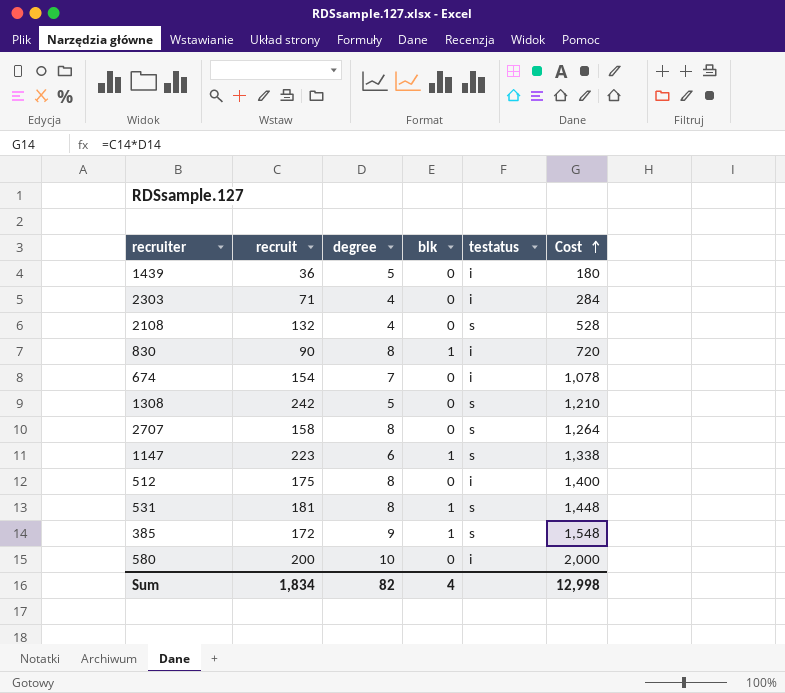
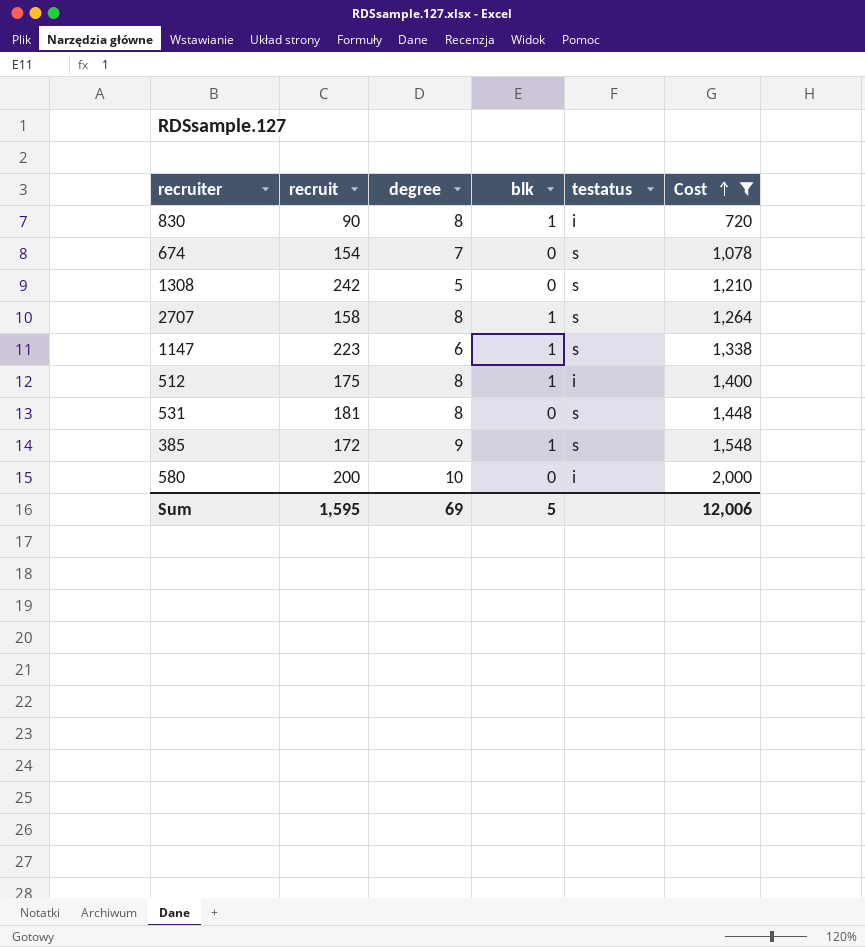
filter: none -> Cost >= 720
674 | testatus: i -> s
2707 | blk: 0 -> 1
512 | blk: 0 -> 1
531 | blk: 1 -> 0
Sum | recruit: 1,834 -> 1,595
Sum | degree: 82 -> 69
Sum | blk: 4 -> 5
Sum | Cost: 12,998 -> 12,006

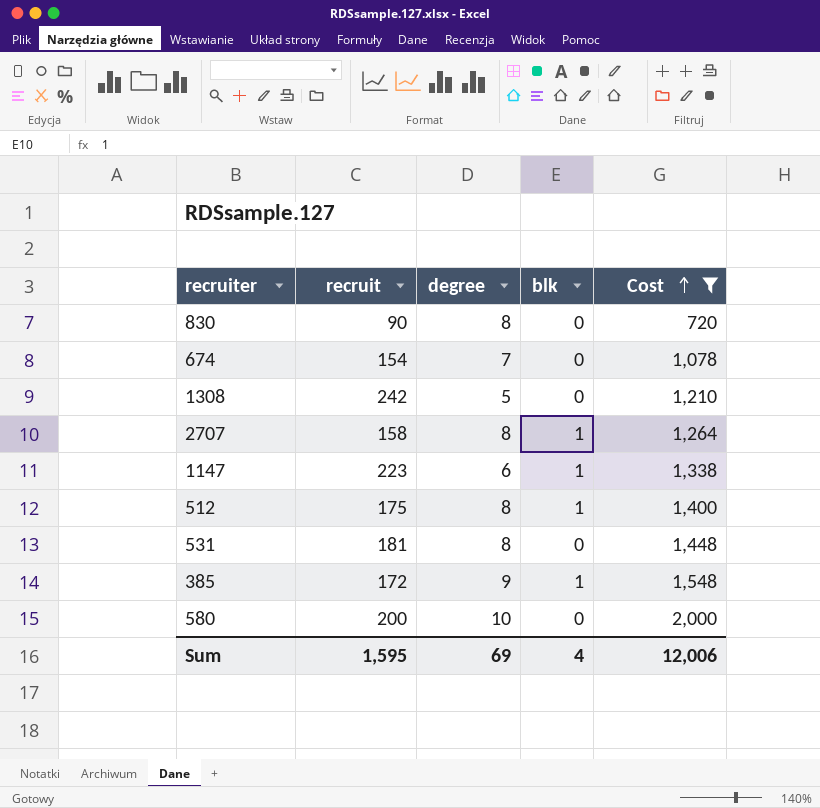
column testatus | position: 5 -> none
830 | blk: 1 -> 0
Sum | blk: 5 -> 4

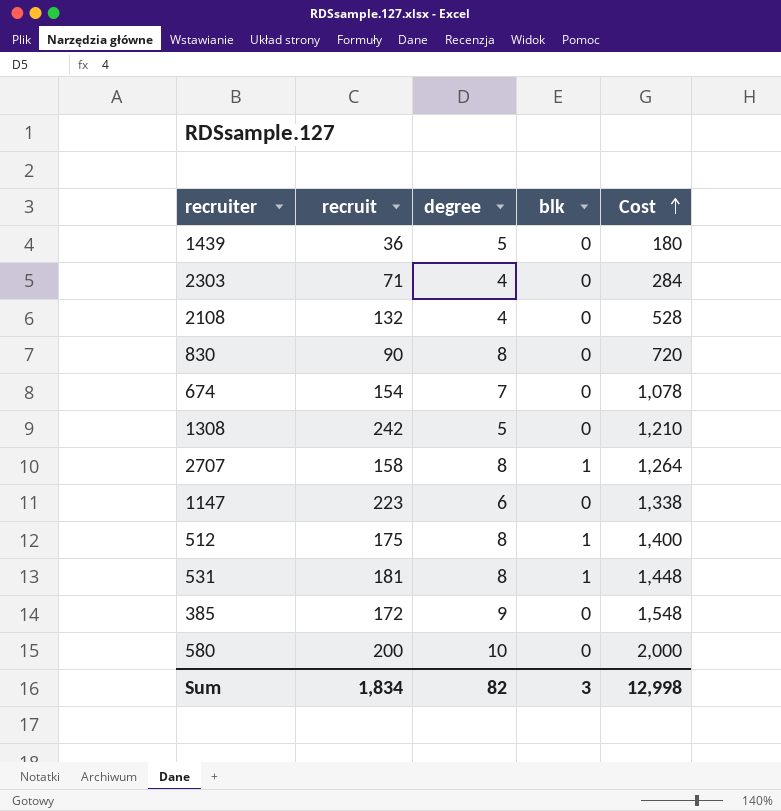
filter: Cost >= 720 -> none
1147 | blk: 1 -> 0
531 | blk: 0 -> 1
385 | blk: 1 -> 0
Sum | recruit: 1,595 -> 1,834
Sum | degree: 69 -> 82
Sum | blk: 4 -> 3
Sum | Cost: 12,006 -> 12,998

